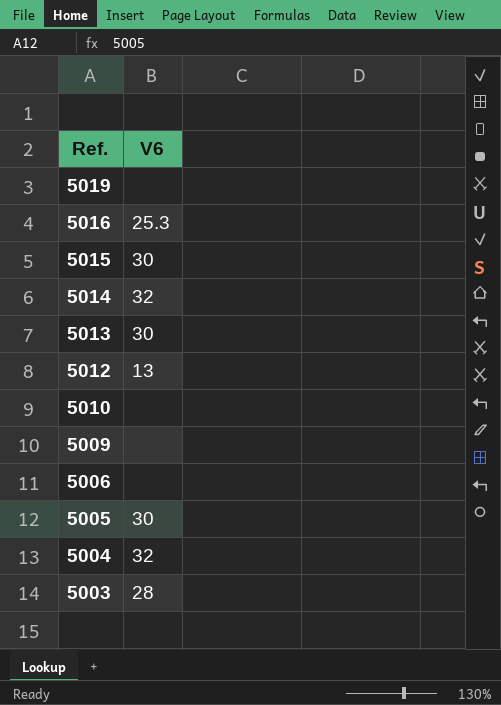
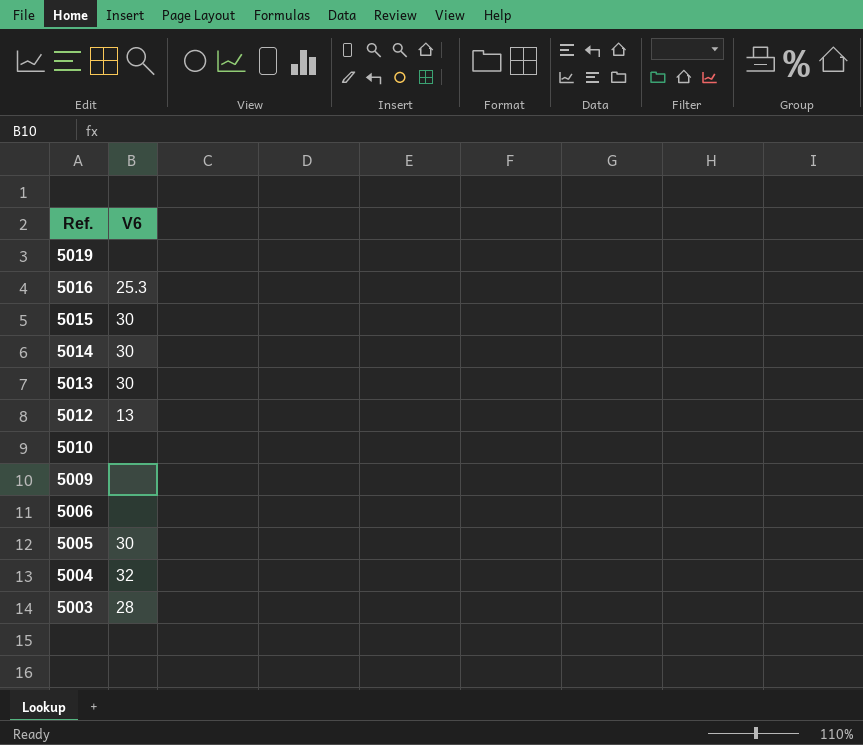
5014 | V6: 32 -> 30

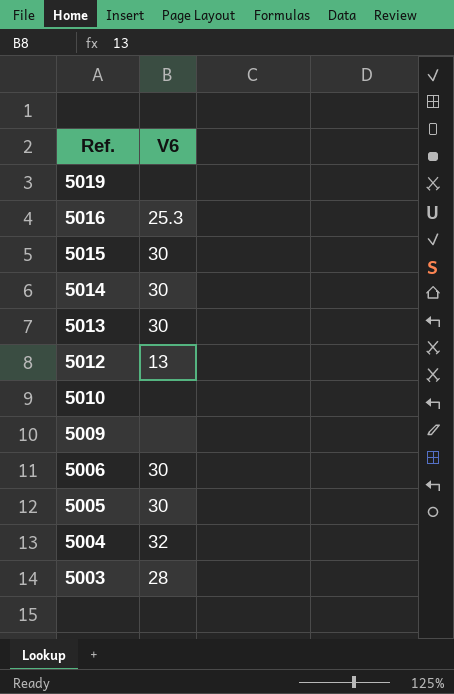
5006 | V6: none -> 30

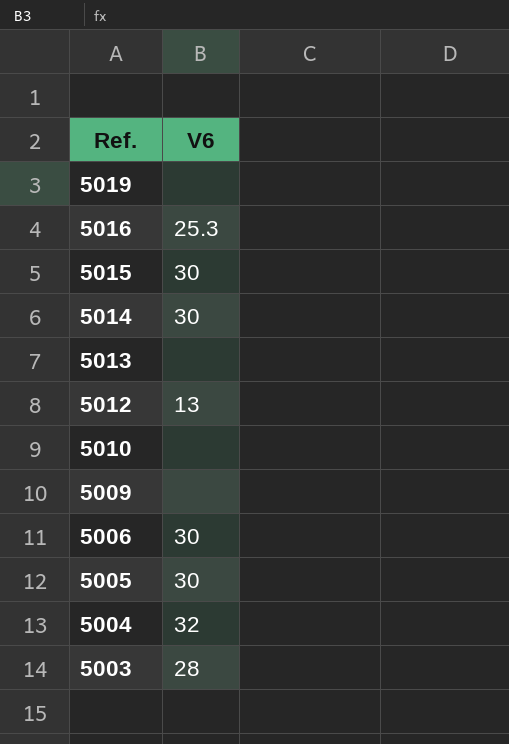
5013 | V6: 30 -> none

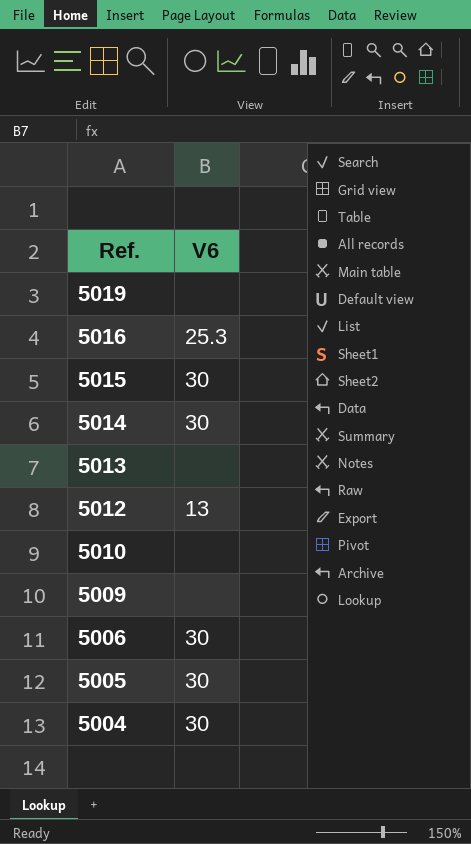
row 5003: 28 -> none
5004 | V6: 32 -> 30

